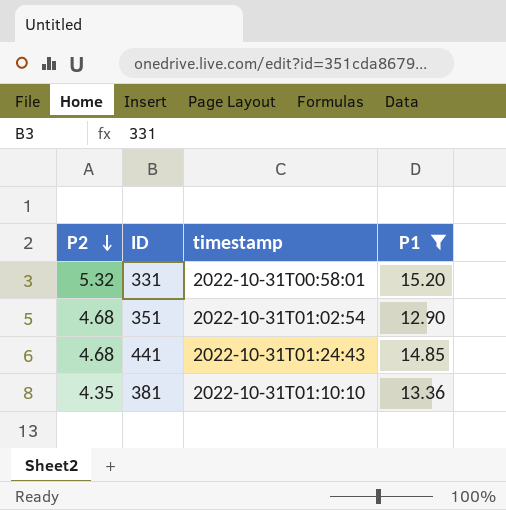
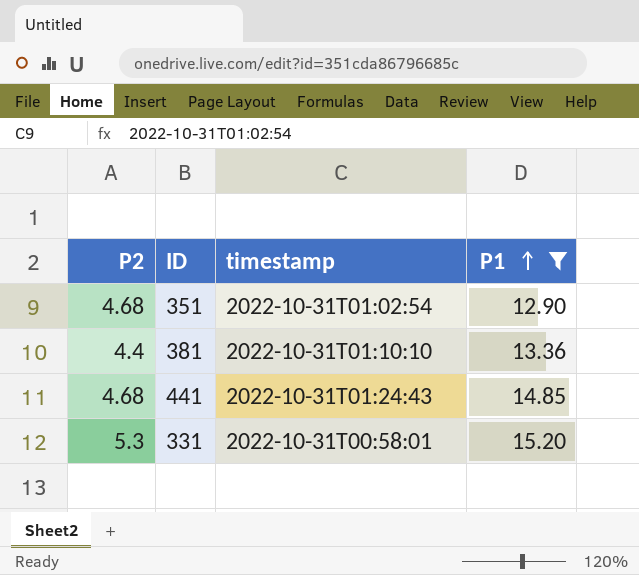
row order: P2 descending -> P1 ascending
381 | P2: 4.35 -> 4.4
331 | P2: 5.32 -> 5.3

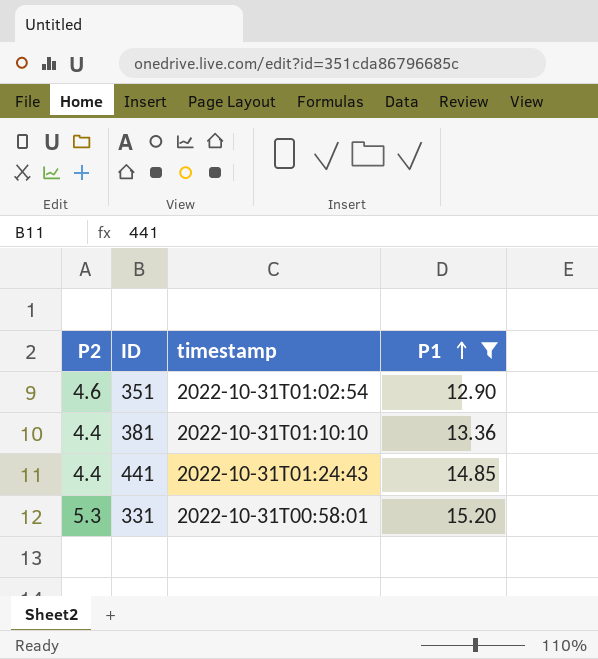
351 | P2: 4.68 -> 4.6
441 | P2: 4.68 -> 4.4

